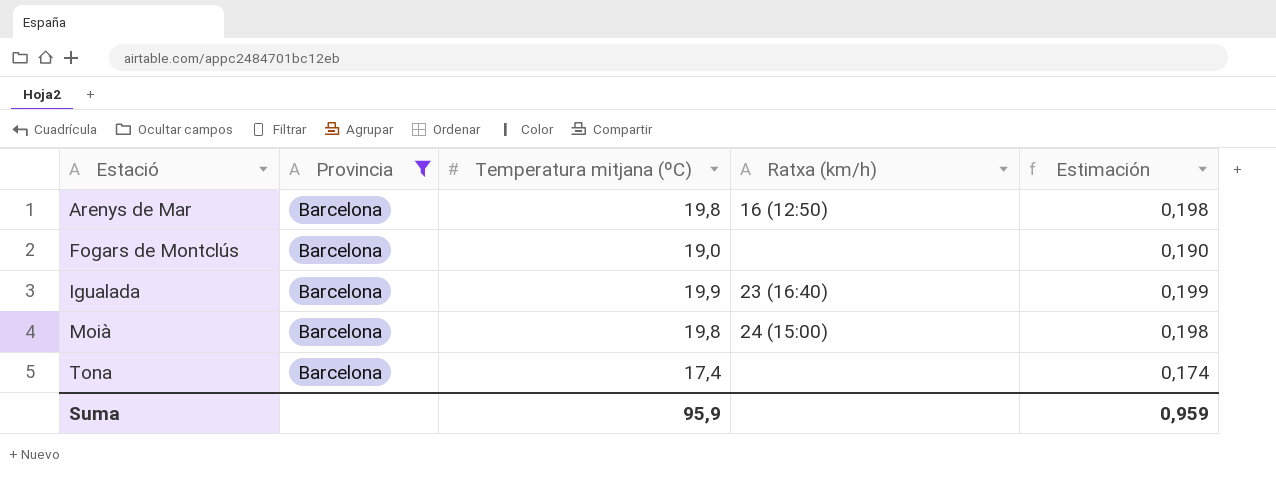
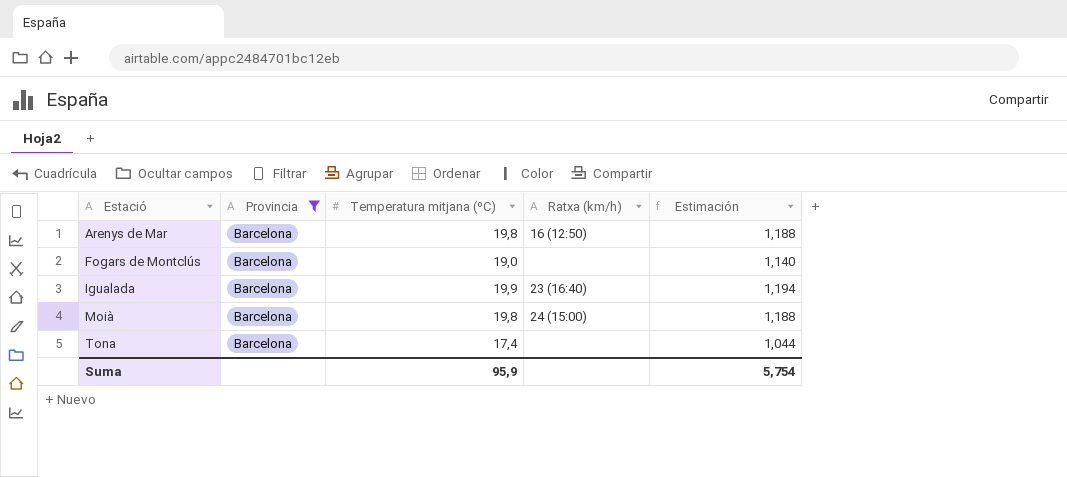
column Estimación | formula: [Temperatura mitjana (ºC)] * 0,01 -> [Temperatura mitjana (ºC)] * 0,06
Suma | Estimación: 0,959 -> 5,754

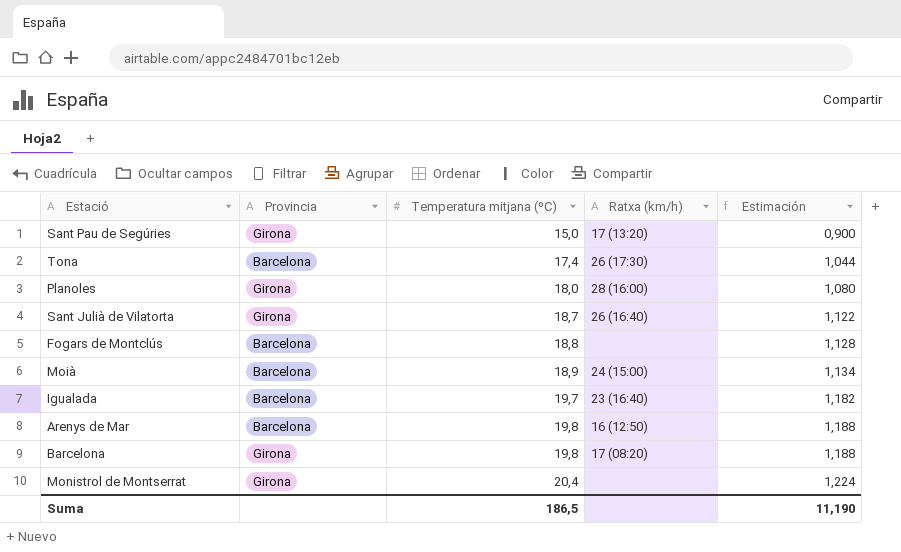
filter: Provincia = Barcelona -> none
row order: Estació ascending -> Temperatura mitjana (ºC) ascending
Tona | Ratxa (km/h): none -> 26 (17:30)
Fogars de Montclús | Temperatura mitjana (ºC): 19,0 -> 18,8
Fogars de Montclús | Estimación: 1,140 -> 1,128
Moià | Temperatura mitjana (ºC): 19,8 -> 18,9
Moià | Estimación: 1,188 -> 1,134
Igualada | Temperatura mitjana (ºC): 19,9 -> 19,7
Igualada | Estimación: 1,194 -> 1,182
Suma | Temperatura mitjana (ºC): 95,9 -> 186,5
Suma | Estimación: 5,754 -> 11,190

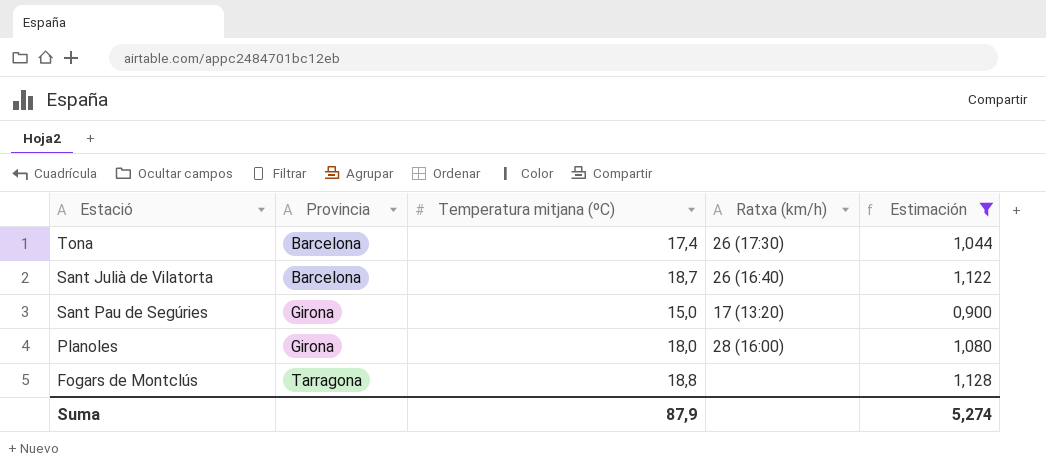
filter: none -> Estimación <= 1,128
row order: Temperatura mitjana (ºC) ascending -> Provincia ascending
Sant Julià de Vilatorta | Provincia: Girona -> Barcelona
Fogars de Montclús | Provincia: Barcelona -> Tarragona
Suma | Temperatura mitjana (ºC): 186,5 -> 87,9
Suma | Estimación: 11,190 -> 5,274

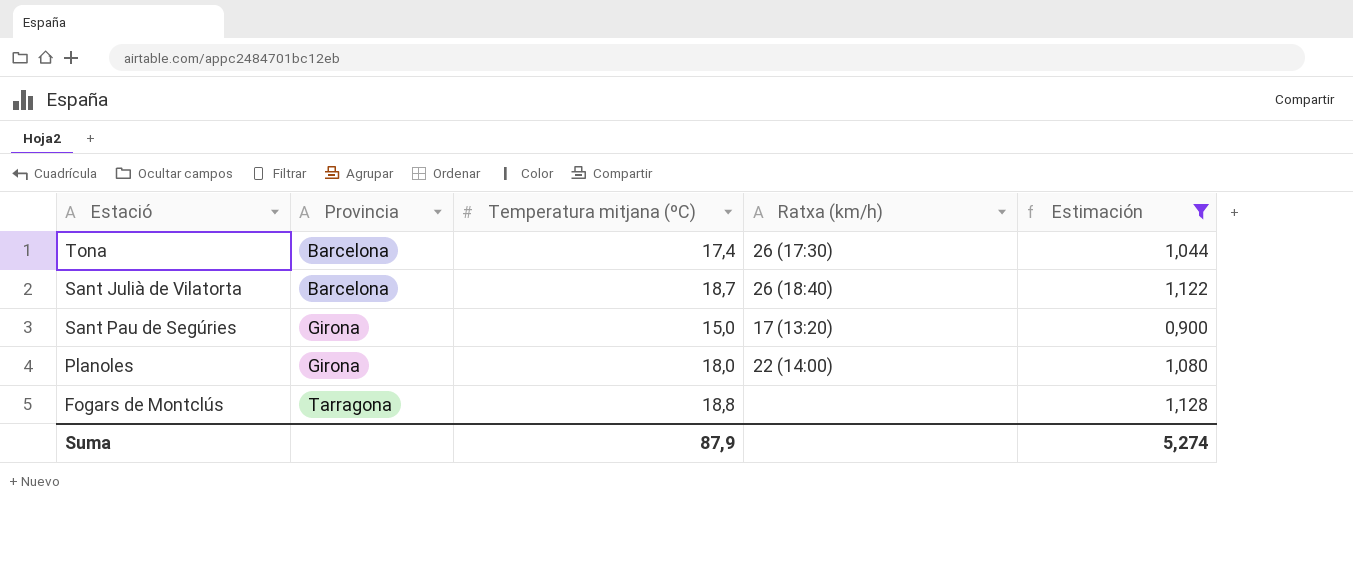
Sant Julià de Vilatorta | Ratxa (km/h): 26 (16:40) -> 26 (18:40)
Planoles | Ratxa (km/h): 28 (16:00) -> 22 (14:00)

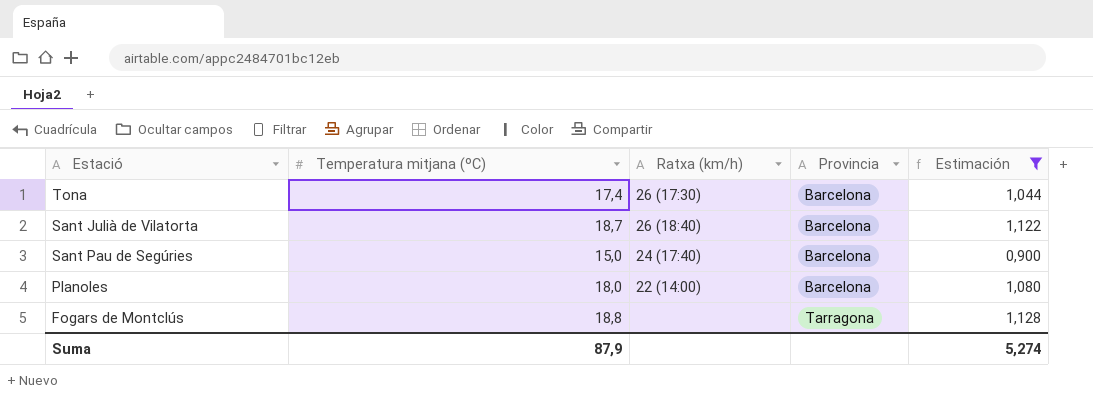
column Provincia | position: 2 -> 4
Sant Pau de Segúries | Ratxa (km/h): 17 (13:20) -> 24 (17:40)
Sant Pau de Segúries | Provincia: Girona -> Barcelona
Planoles | Provincia: Girona -> Barcelona

